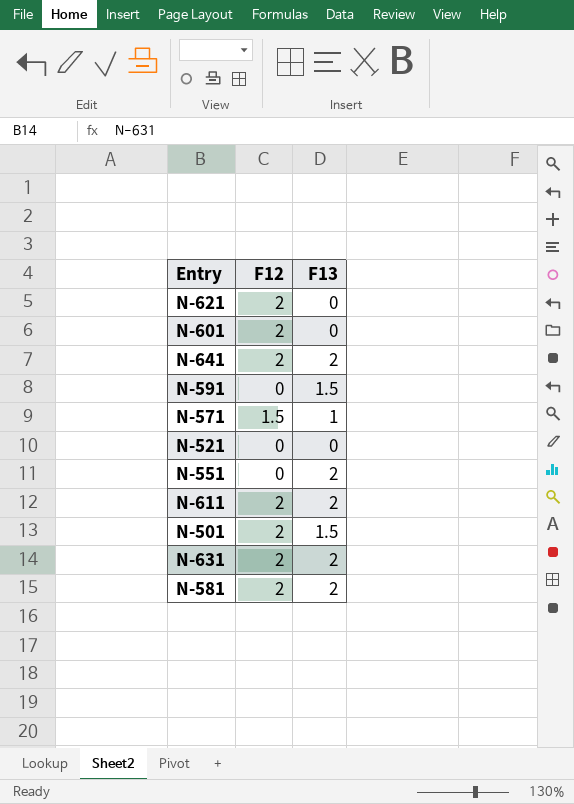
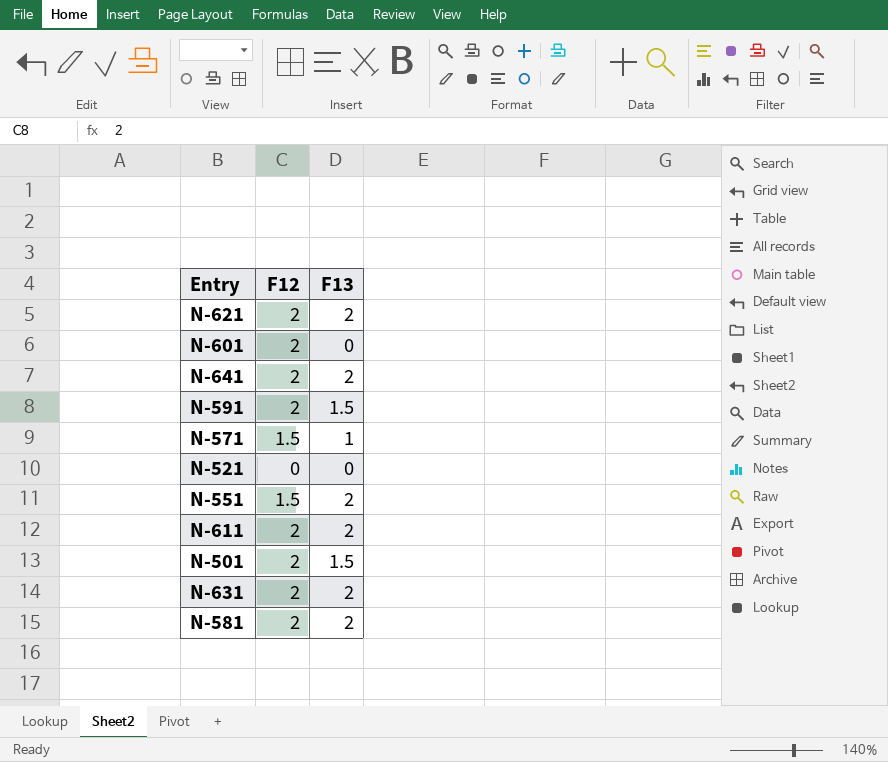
N-621 | F13: 0 -> 2
N-591 | F12: 0 -> 2
N-551 | F12: 0 -> 1.5

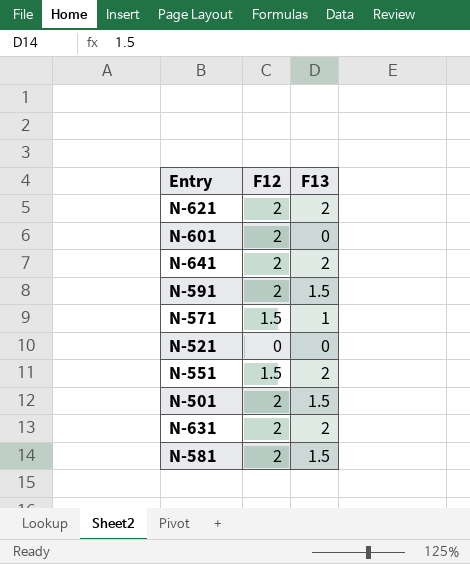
row N-611: 2 | 2 -> none
N-581 | F13: 2 -> 1.5

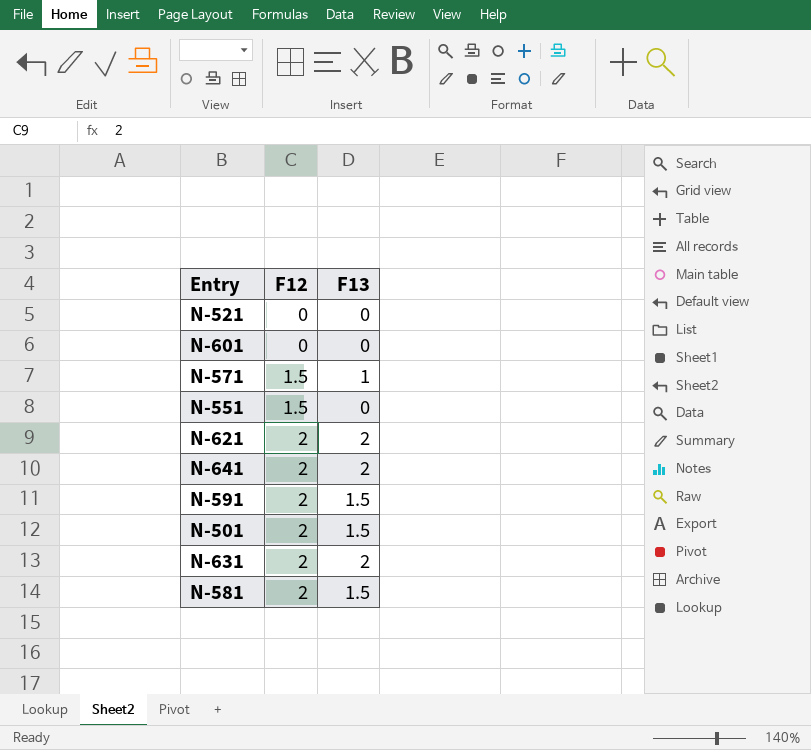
row order: none -> F12 ascending
N-601 | F12: 2 -> 0
N-551 | F13: 2 -> 0

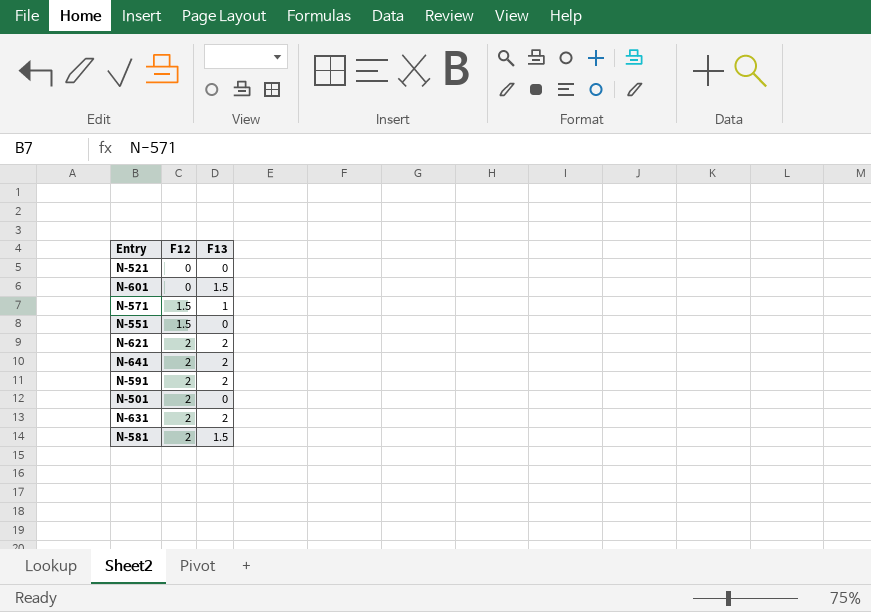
N-601 | F13: 0 -> 1.5
N-591 | F13: 1.5 -> 2
N-501 | F13: 1.5 -> 0

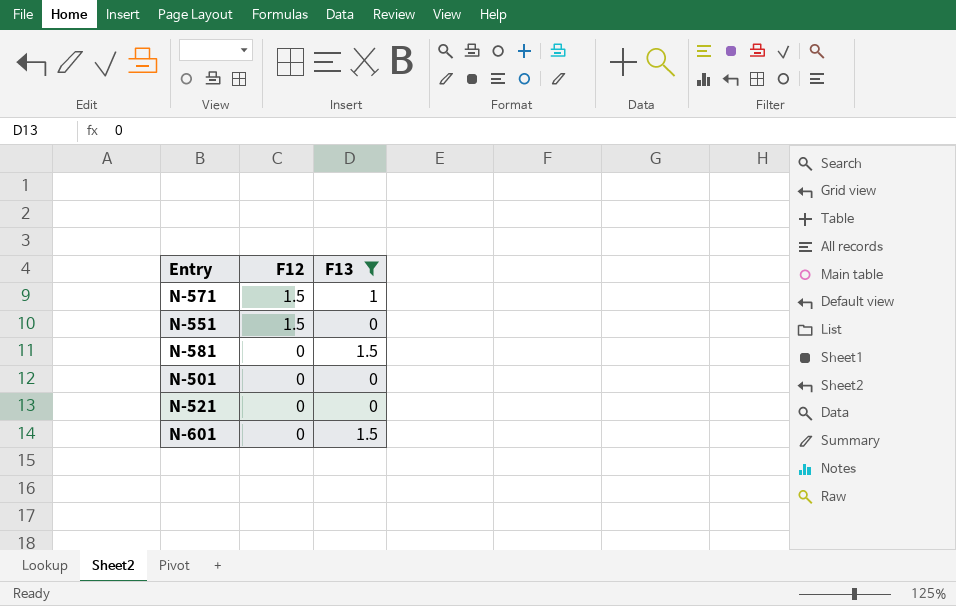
filter: none -> F13 != 2
row order: F12 ascending -> F12 descending
N-581 | F12: 2 -> 0
N-501 | F12: 2 -> 0

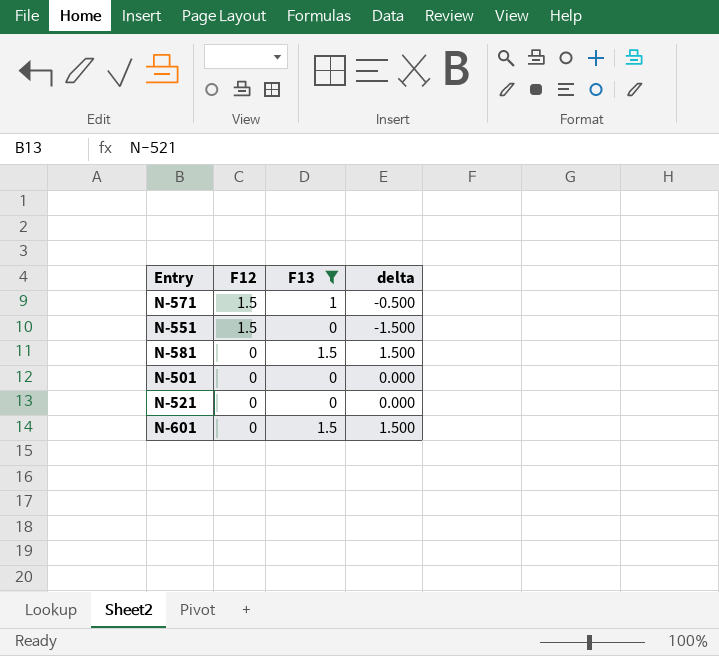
column delta | formula: none -> [F13] - [F12]

